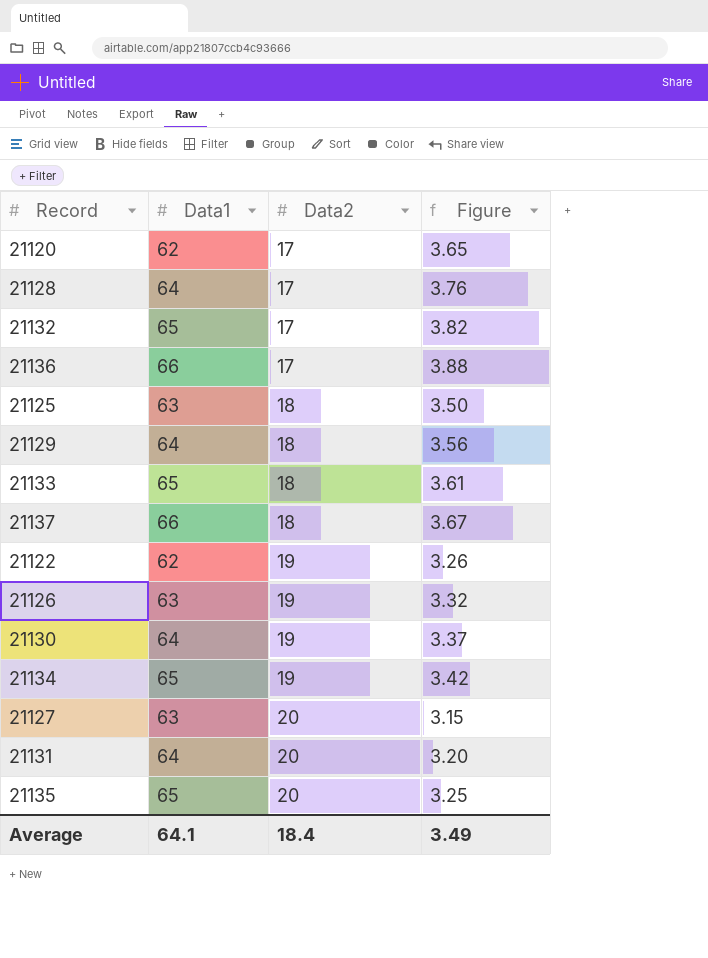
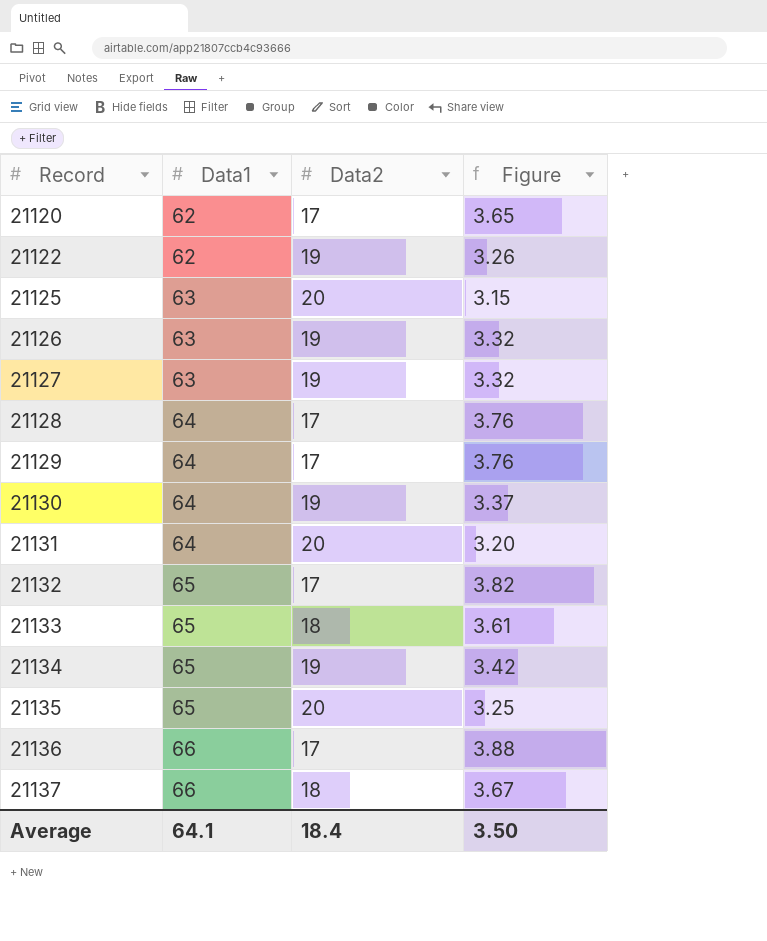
row order: Data2 ascending -> Record ascending
21125 | Data2: 18 -> 20
21125 | Figure: 3.50 -> 3.15
21127 | Data2: 20 -> 19
21127 | Figure: 3.15 -> 3.32
21129 | Data2: 18 -> 17
21129 | Figure: 3.56 -> 3.76
Average | Figure: 3.49 -> 3.50

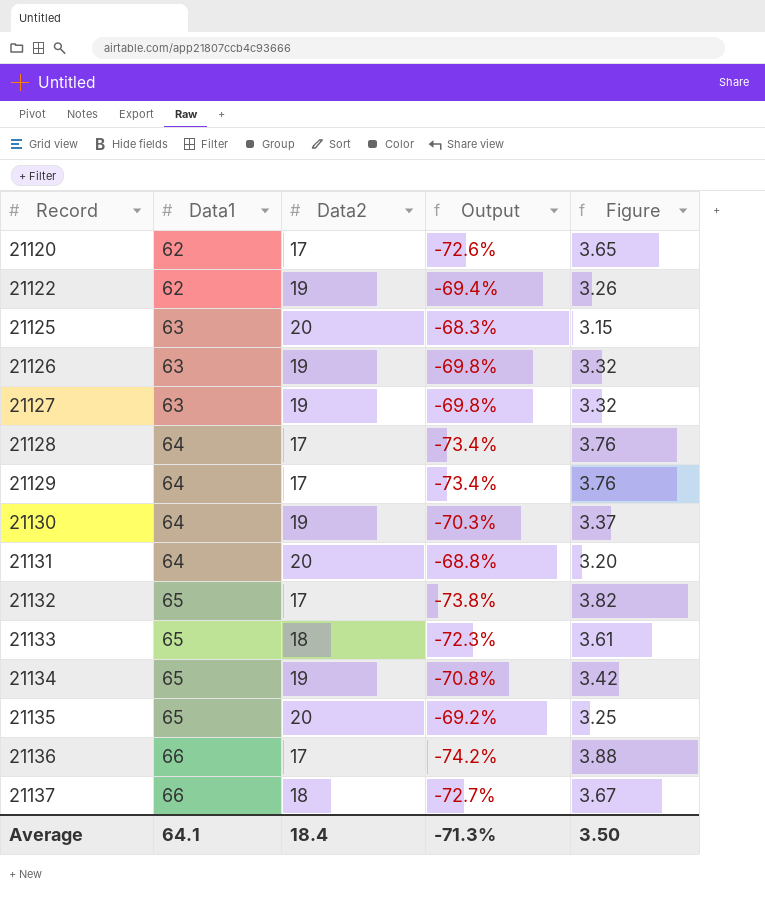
column Output | formula: none -> ([Data2] - [Data1]) / [Data1]

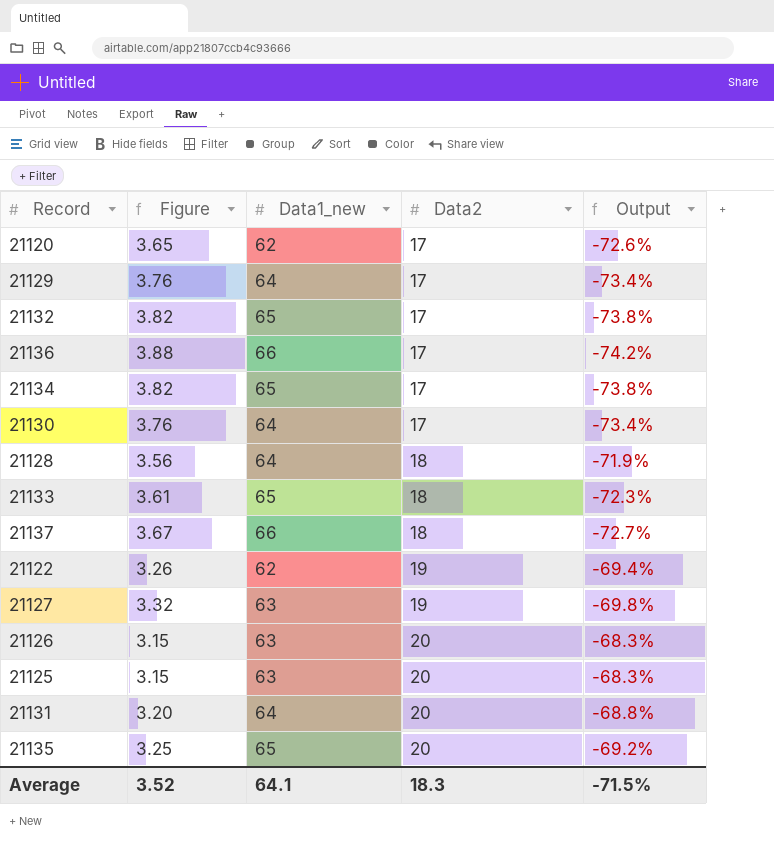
row order: Record ascending -> Data2 ascending
column Figure | position: 5 -> 2
column name: Data1 -> Data1_new
21134 | Figure: 3.42 -> 3.82
21134 | Data2: 19 -> 17
21134 | Output: -70.8% -> -73.8%
21130 | Figure: 3.37 -> 3.76
21130 | Data2: 19 -> 17
21130 | Output: -70.3% -> -73.4%
21128 | Figure: 3.76 -> 3.56
21128 | Data2: 17 -> 18
21128 | Output: -73.4% -> -71.9%
21126 | Figure: 3.32 -> 3.15
21126 | Data2: 19 -> 20
21126 | Output: -69.8% -> -68.3%
Average | Figure: 3.50 -> 3.52
Average | Data2: 18.4 -> 18.3
Average | Output: -71.3% -> -71.5%

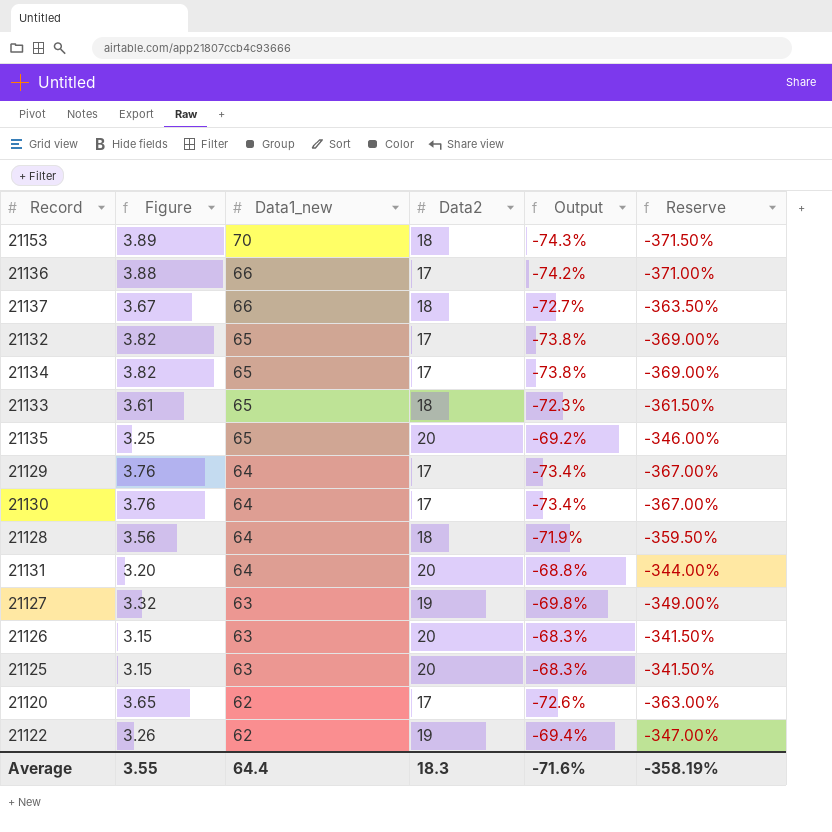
row order: Data2 ascending -> Data1_new descending
column Reserve | formula: none -> [Output] * 5
row 21153: none -> 3.89 | 70 | 18 | -74.3% | -371.50%
Average | Figure: 3.52 -> 3.55
Average | Data1_new: 64.1 -> 64.4
Average | Output: -71.5% -> -71.6%

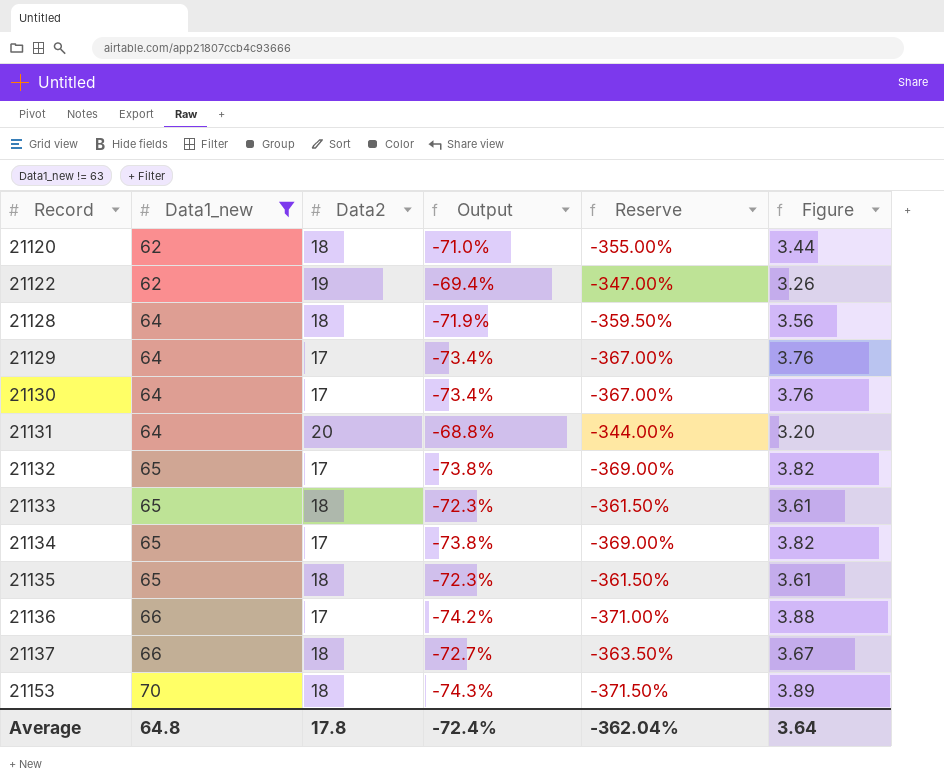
filter: none -> Data1_new != 63
row order: Data1_new descending -> Record ascending
column Figure | position: 2 -> 6
21120 | Data2: 17 -> 18
21120 | Output: -72.6% -> -71.0%
21120 | Reserve: -363.00% -> -355.00%
21120 | Figure: 3.65 -> 3.44
21135 | Data2: 20 -> 18
21135 | Output: -69.2% -> -72.3%
21135 | Reserve: -346.00% -> -361.50%
21135 | Figure: 3.25 -> 3.61
Average | Data1_new: 64.4 -> 64.8
Average | Data2: 18.3 -> 17.8
Average | Output: -71.6% -> -72.4%
Average | Reserve: -358.19% -> -362.04%
Average | Figure: 3.55 -> 3.64

